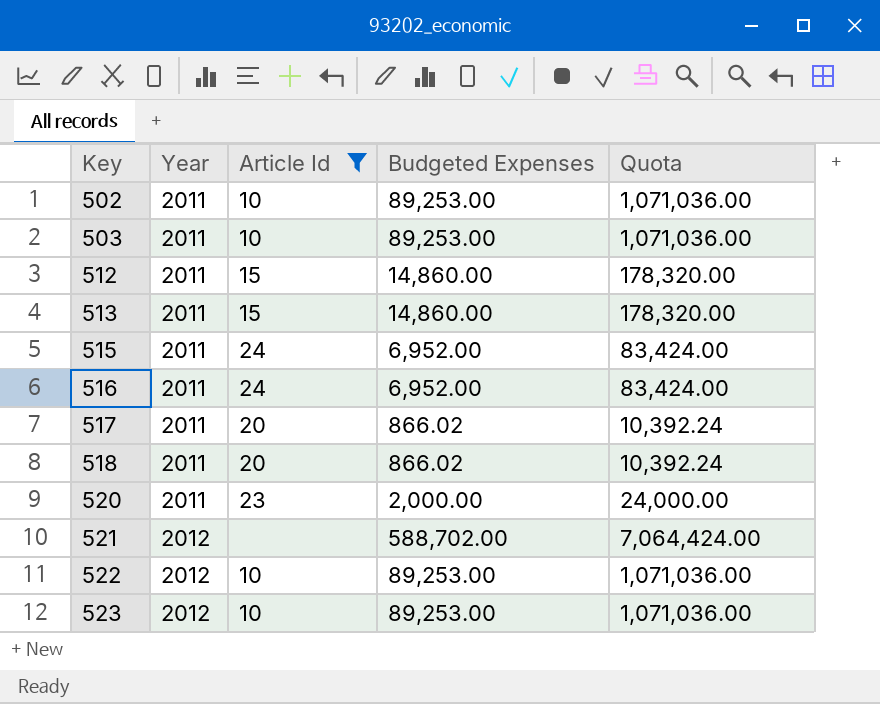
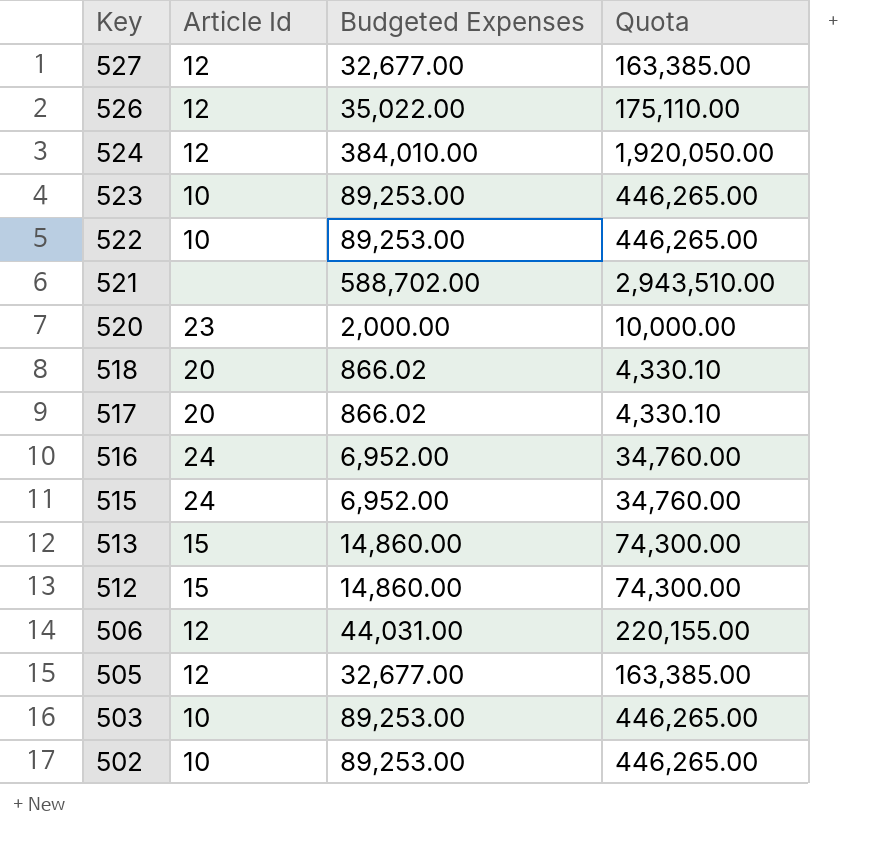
filter: Article Id != 12 -> none
row order: Key ascending -> Key descending
column Year | position: 2 -> none
column Quota | formula: [Budgeted Expenses] * 12 -> [Budgeted Expenses] * 5

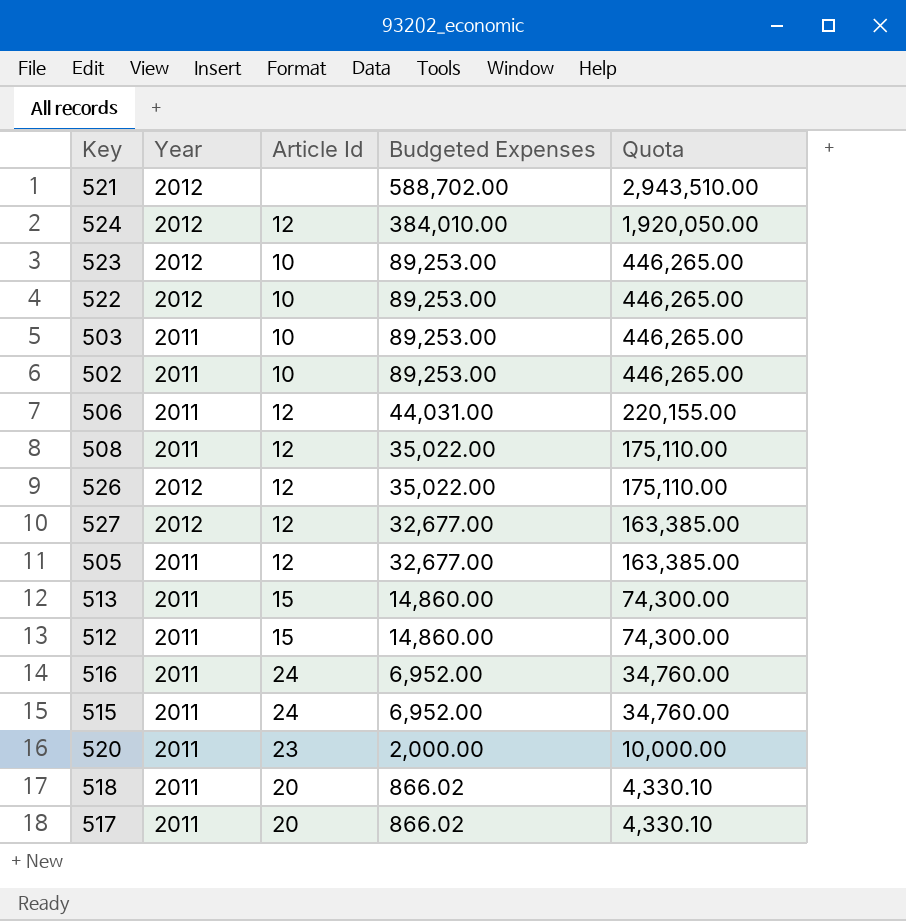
row order: Key descending -> Budgeted Expenses descending
column Year | position: none -> 2
row 508: none -> 2011 | 12 | 35,022.00 | 175,110.00

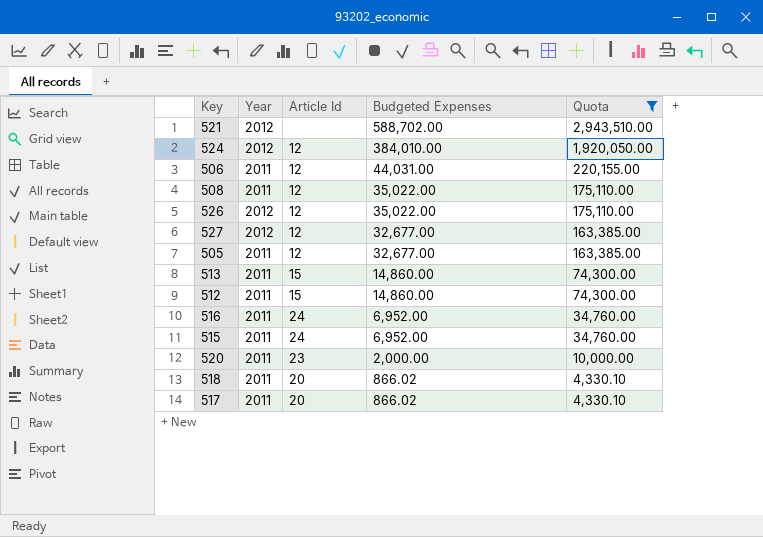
filter: none -> Quota != 446,265.00

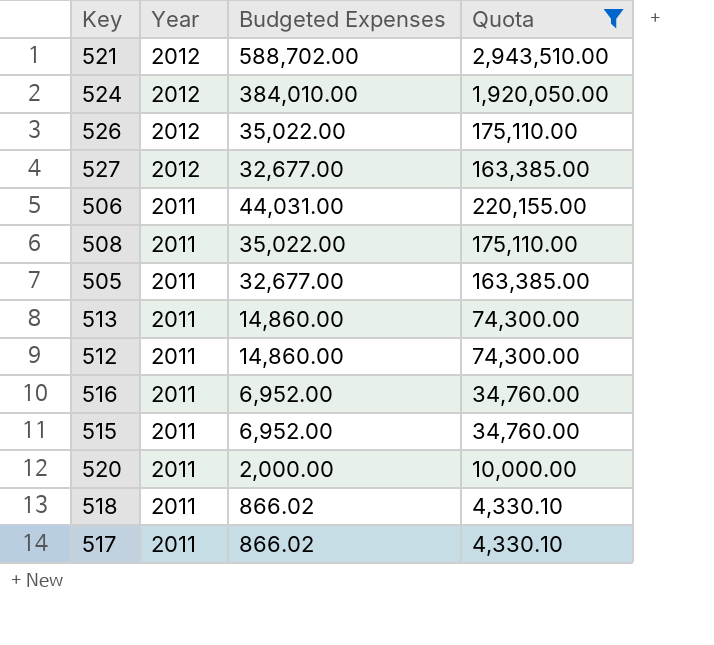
row order: Budgeted Expenses descending -> Year descending
column Article Id | position: 3 -> none

